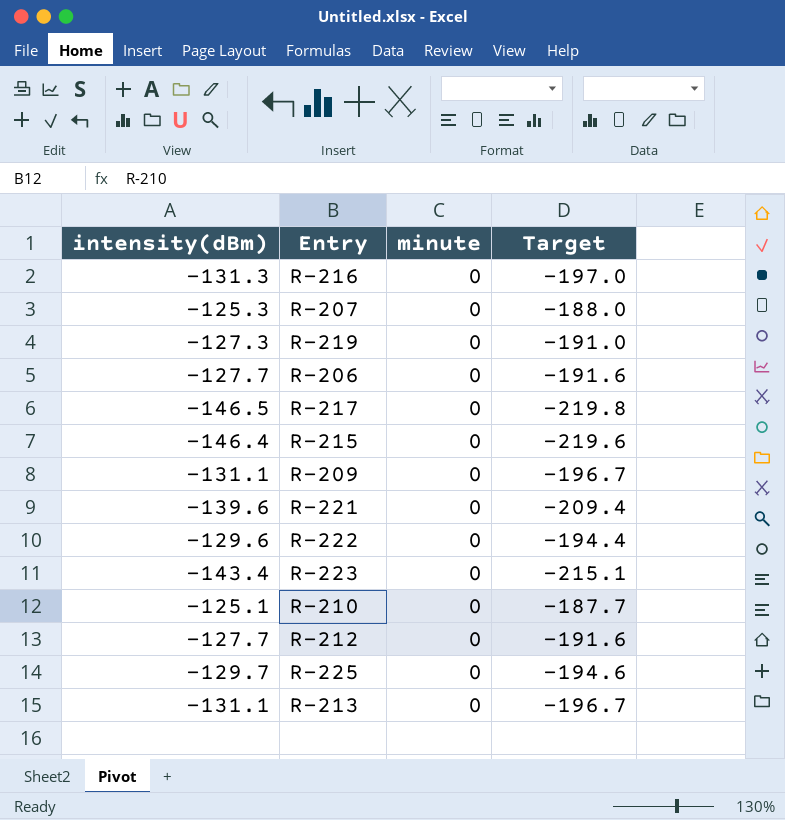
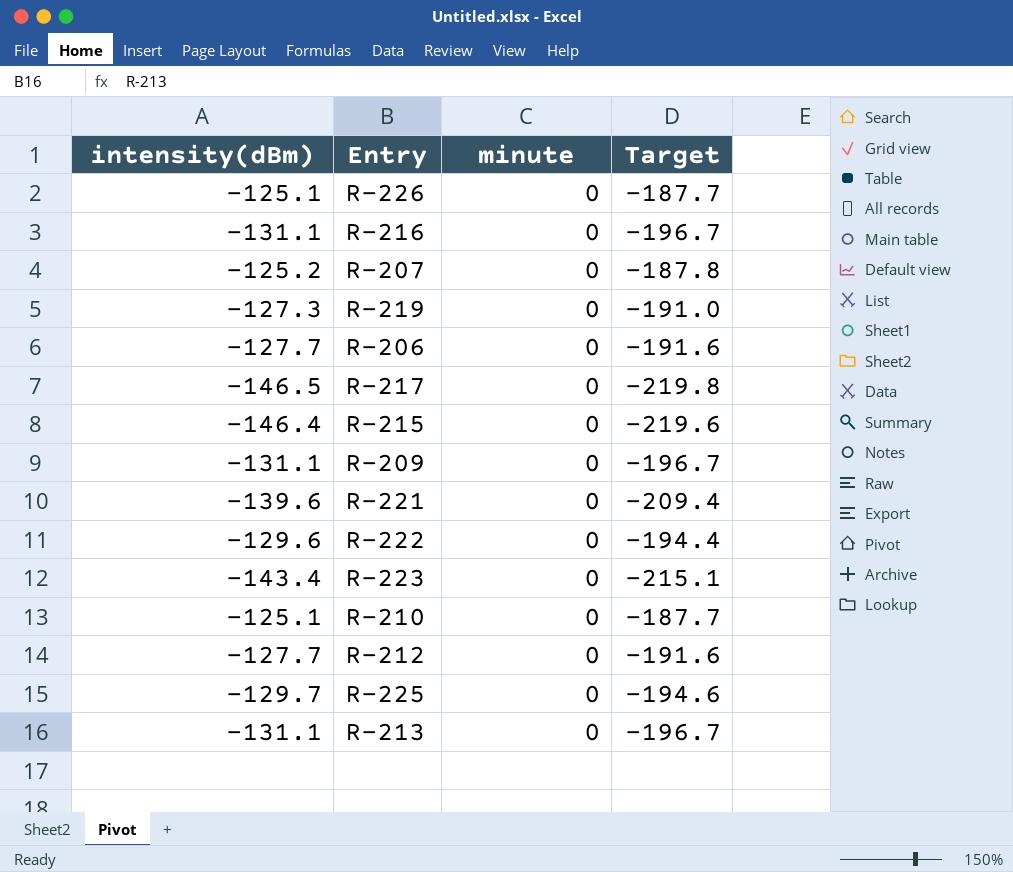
row R-226: none -> -125.1 | 0 | -187.7
R-216 | intensity(dBm): -131.3 -> -131.1
R-216 | Target: -197.0 -> -196.7
R-207 | intensity(dBm): -125.3 -> -125.2
R-207 | Target: -188.0 -> -187.8

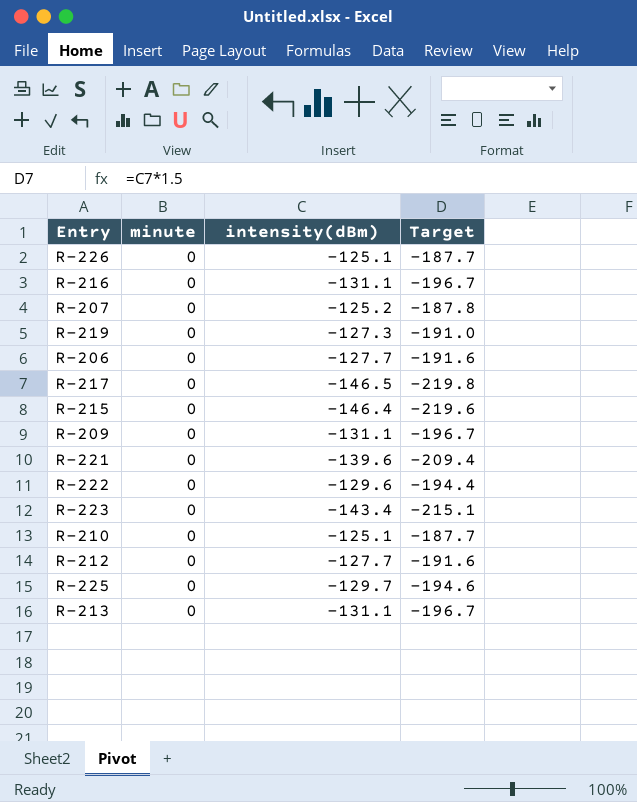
column intensity(dBm) | position: 1 -> 3

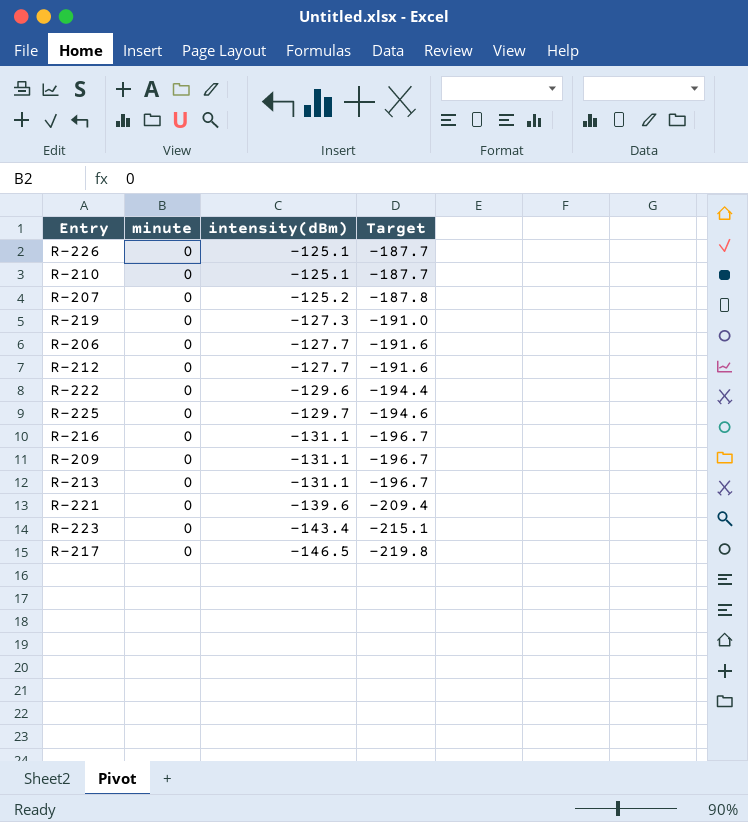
row order: none -> intensity(dBm) descending
row R-215: 0 | -146.4 | -219.6 -> none

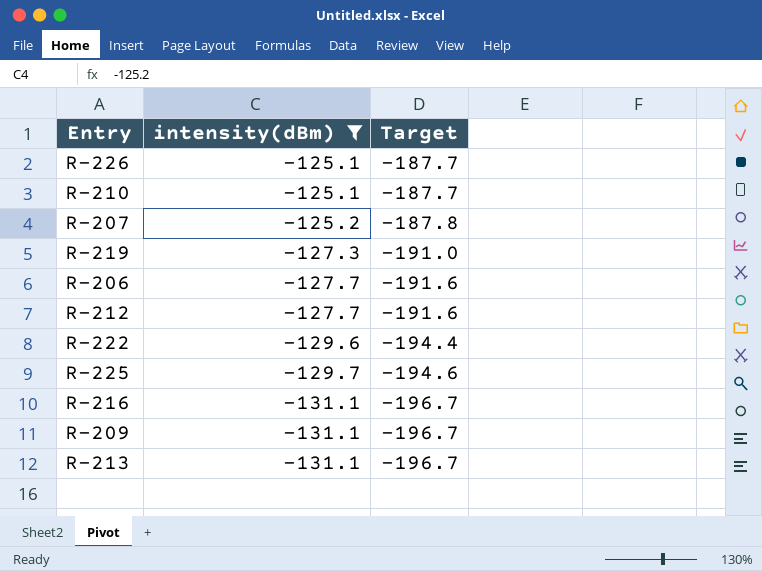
filter: none -> intensity(dBm) >= -131.1
column minute | position: 2 -> none

